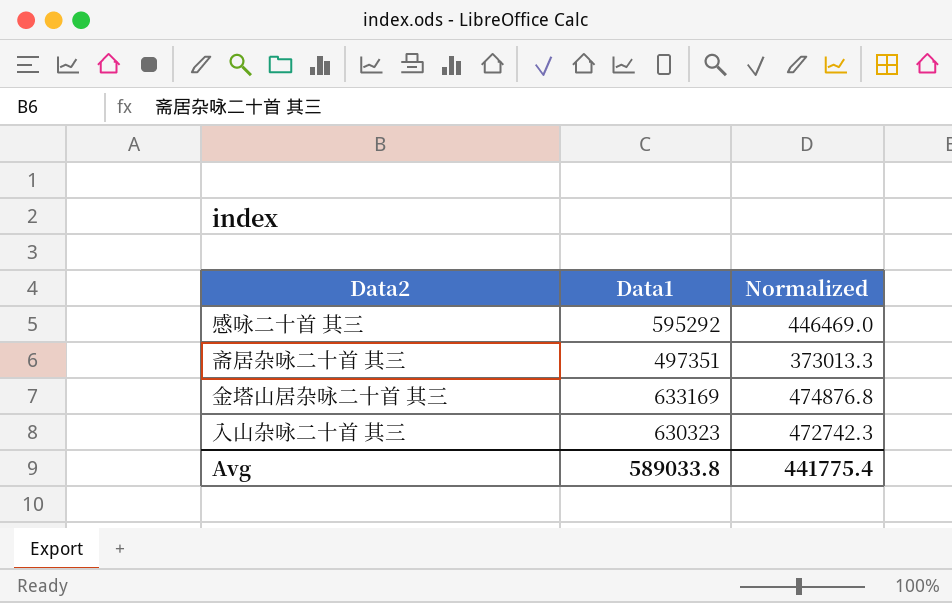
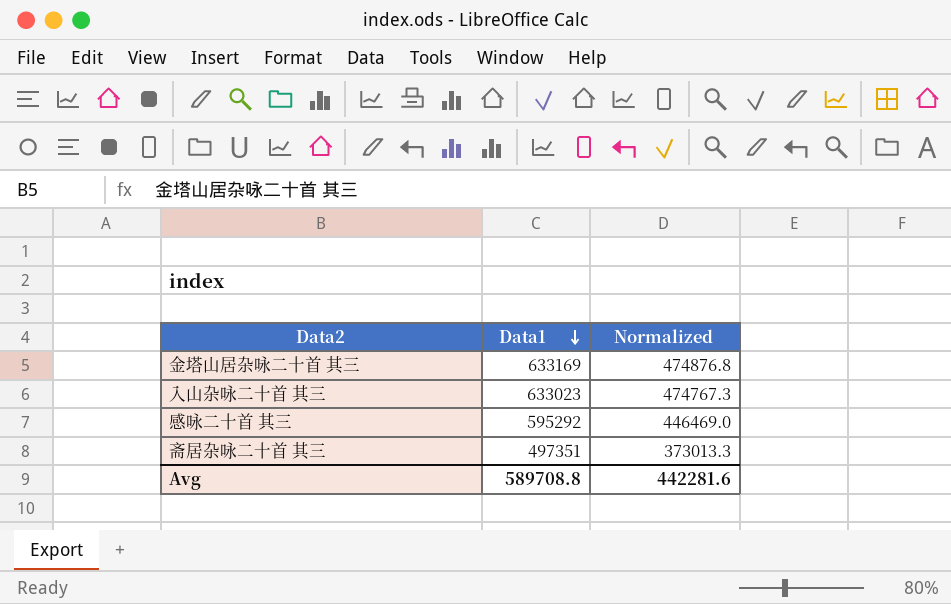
row order: none -> Data1 descending
入山杂咏二十首 其三 | Data1: 630323 -> 633023
入山杂咏二十首 其三 | Normalized: 472742.3 -> 474767.3
Avg | Data1: 589033.8 -> 589708.8
Avg | Normalized: 441775.4 -> 442281.6

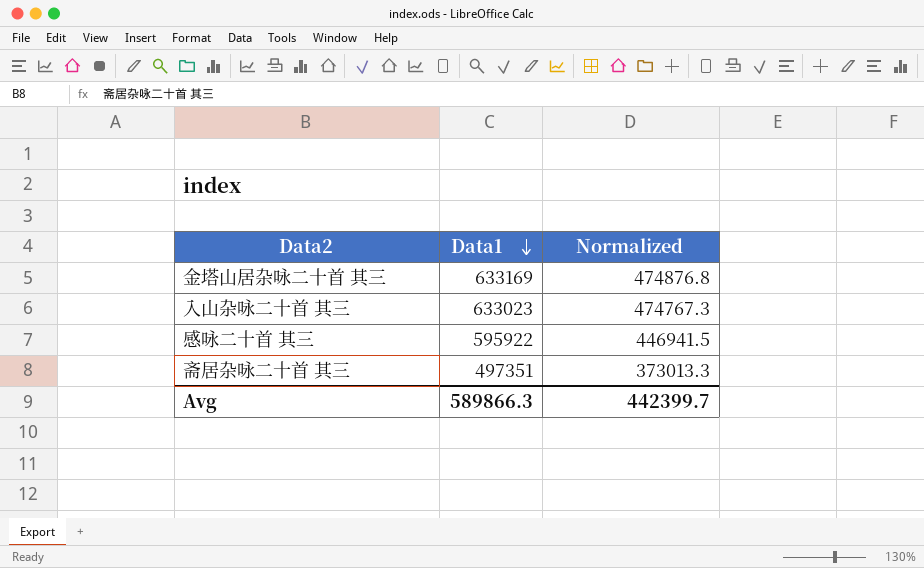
感咏二十首 其三 | Data1: 595292 -> 595922
感咏二十首 其三 | Normalized: 446469.0 -> 446941.5
Avg | Data1: 589708.8 -> 589866.3
Avg | Normalized: 442281.6 -> 442399.7

